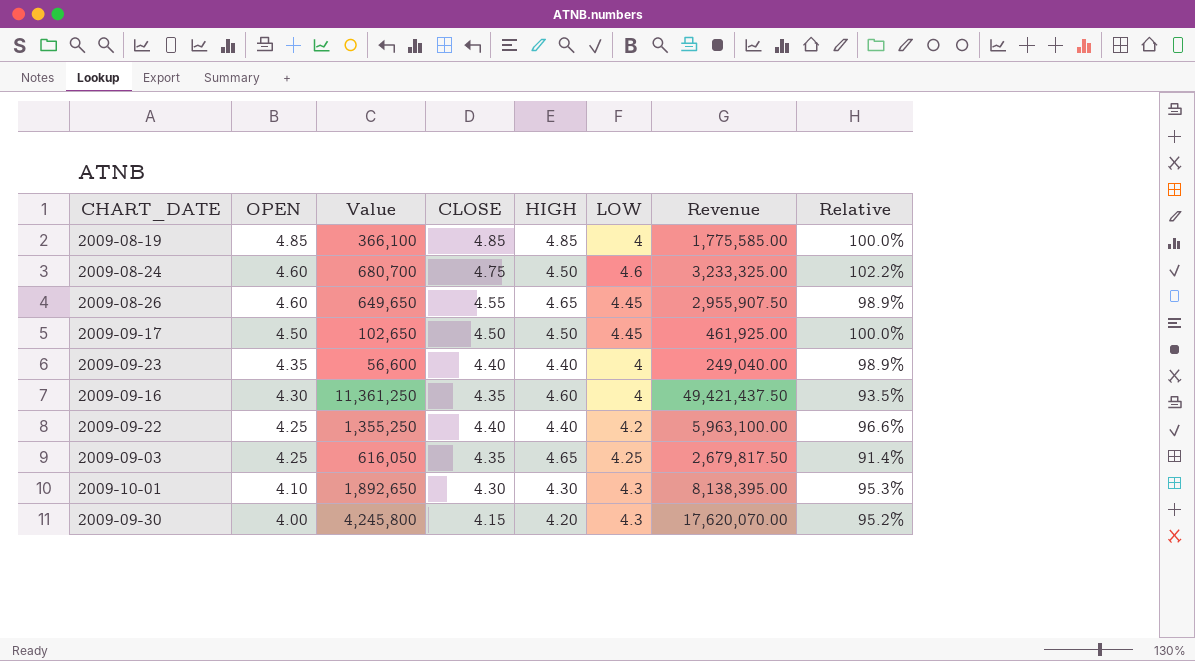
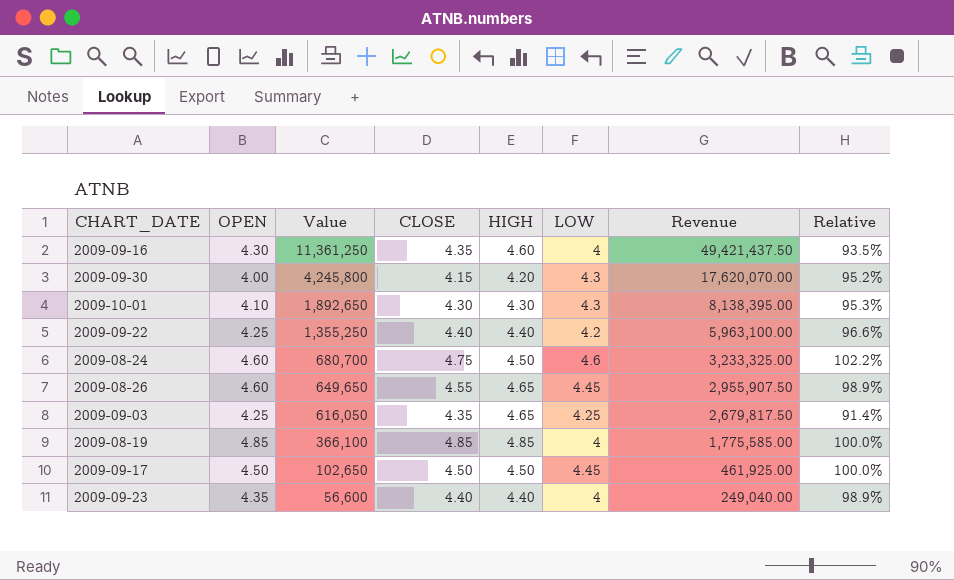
row order: OPEN descending -> Value descending

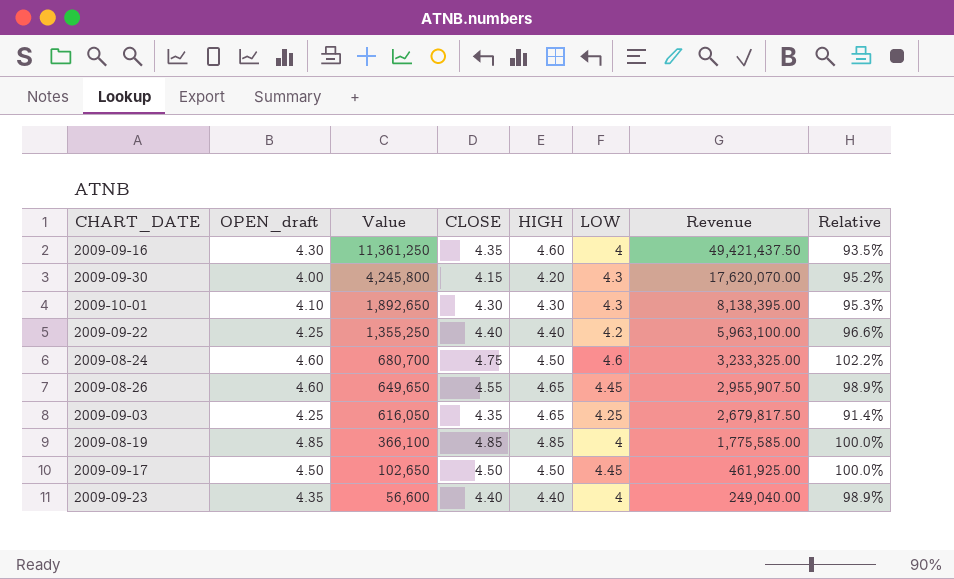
column name: OPEN -> OPEN_draft

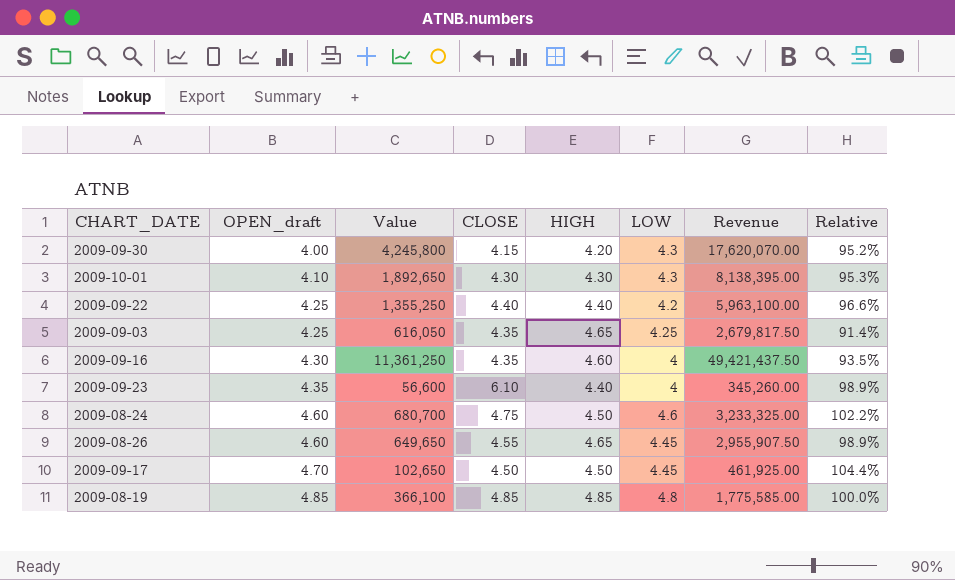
row order: Value descending -> OPEN_draft ascending
2009-09-23 | CLOSE: 4.40 -> 6.10
2009-09-23 | Revenue: 249,040.00 -> 345,260.00
2009-09-17 | OPEN_draft: 4.50 -> 4.70
2009-09-17 | Relative: 100.0% -> 104.4%
2009-08-19 | LOW: 4 -> 4.8

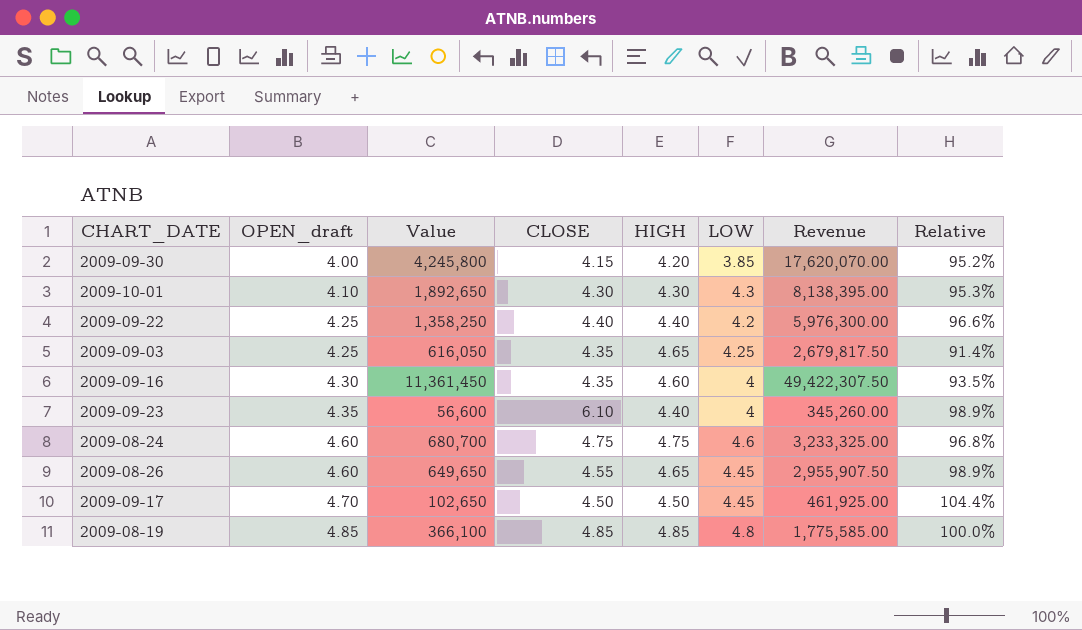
2009-09-30 | LOW: 4.3 -> 3.85
2009-09-22 | Value: 1,355,250 -> 1,358,250
2009-09-22 | Revenue: 5,963,100.00 -> 5,976,300.00
2009-09-16 | Value: 11,361,250 -> 11,361,450
2009-09-16 | Revenue: 49,421,437.50 -> 49,422,307.50
2009-08-24 | HIGH: 4.50 -> 4.75
2009-08-24 | Relative: 102.2% -> 96.8%

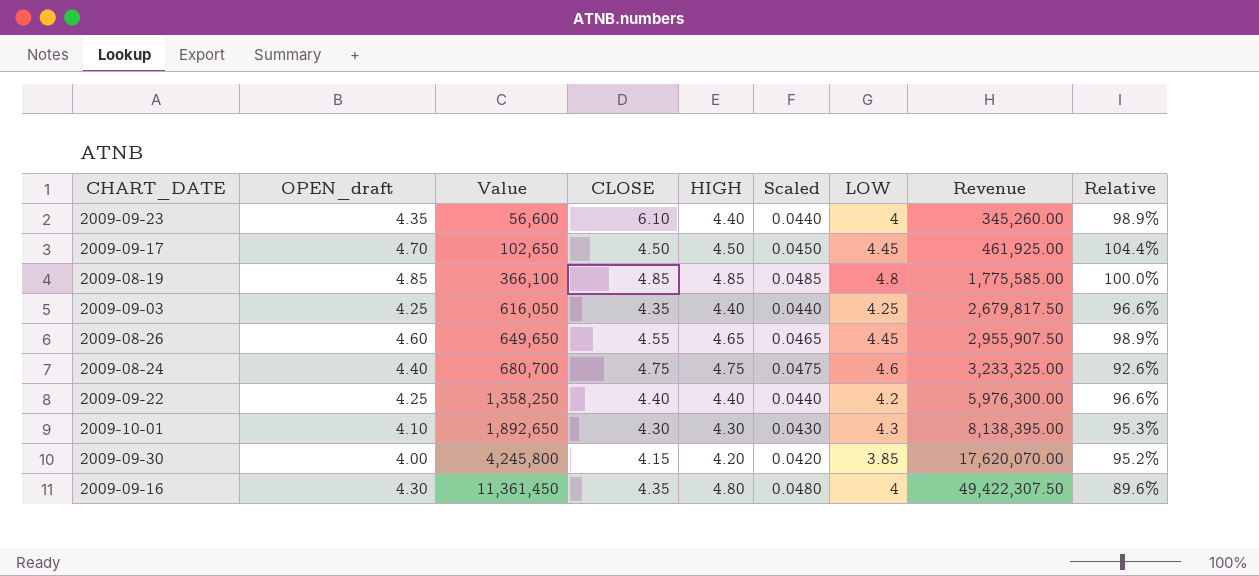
row order: OPEN_draft ascending -> Value ascending
column Scaled | formula: none -> [HIGH] * 0.01
2009-09-03 | HIGH: 4.65 -> 4.40
2009-09-03 | Relative: 91.4% -> 96.6%
2009-08-24 | OPEN_draft: 4.60 -> 4.40
2009-08-24 | Relative: 96.8% -> 92.6%
2009-09-16 | HIGH: 4.60 -> 4.80
2009-09-16 | Relative: 93.5% -> 89.6%

